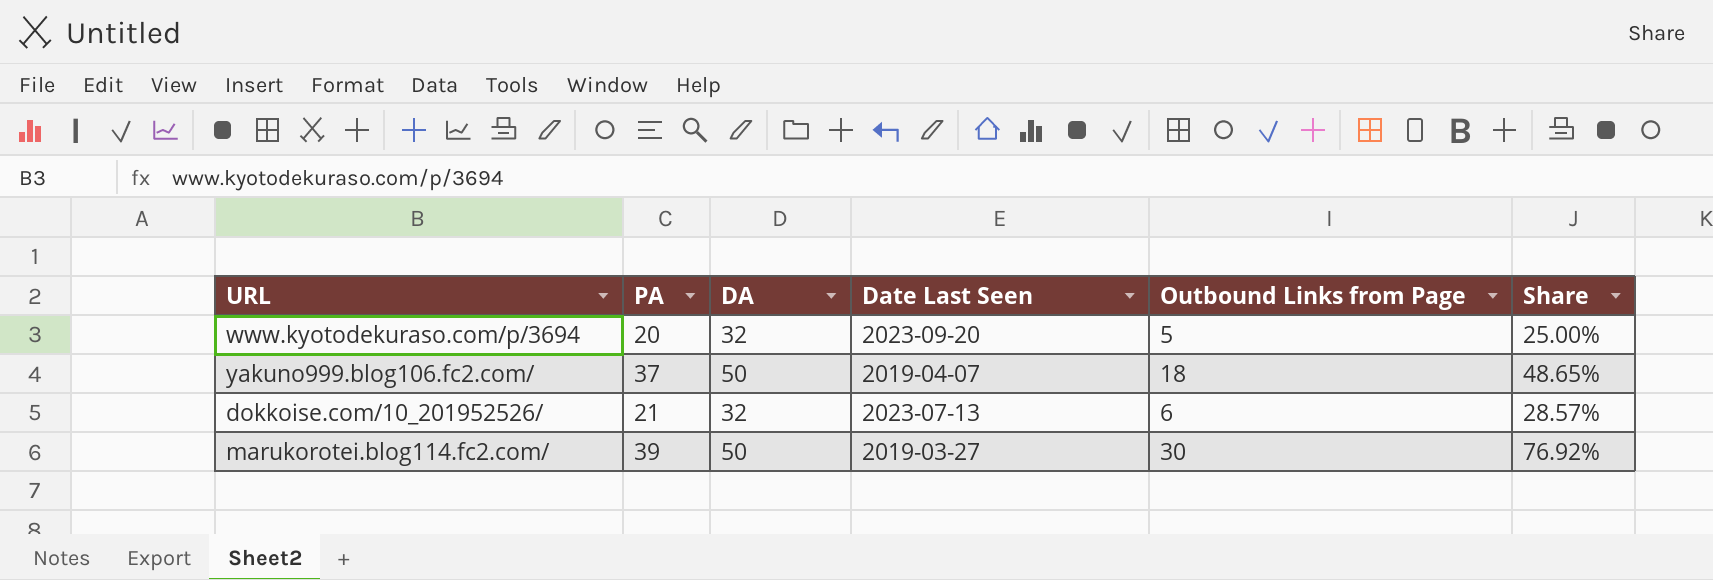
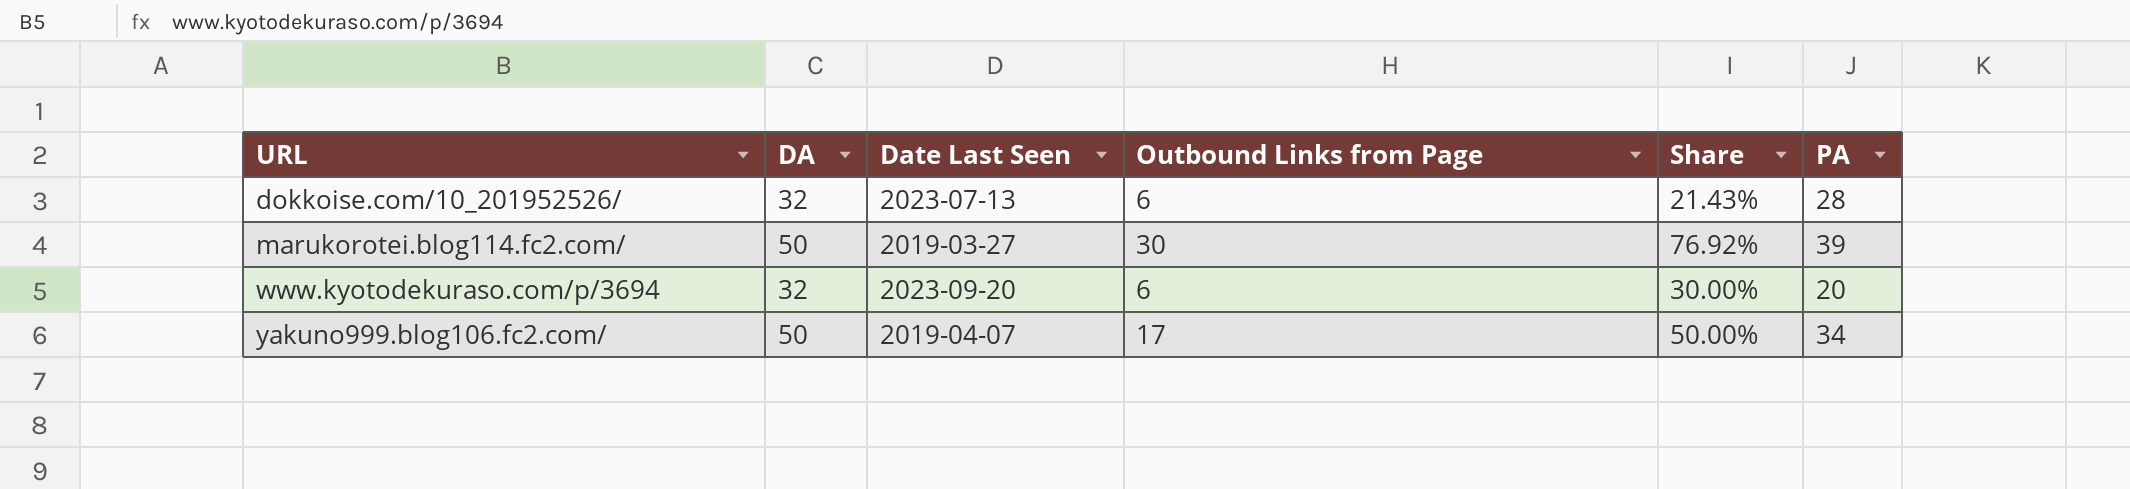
row order: none -> URL ascending
column PA | position: 2 -> 6
dokkoise.com/10_201952526/ | Share: 28.57% -> 21.43%
dokkoise.com/10_201952526/ | PA: 21 -> 28
www.kyotodekuraso.com/p/3694 | Outbound Links from Page: 5 -> 6
www.kyotodekuraso.com/p/3694 | Share: 25.00% -> 30.00%
yakuno999.blog106.fc2.com/ | Outbound Links from Page: 18 -> 17
yakuno999.blog106.fc2.com/ | Share: 48.65% -> 50.00%
yakuno999.blog106.fc2.com/ | PA: 37 -> 34

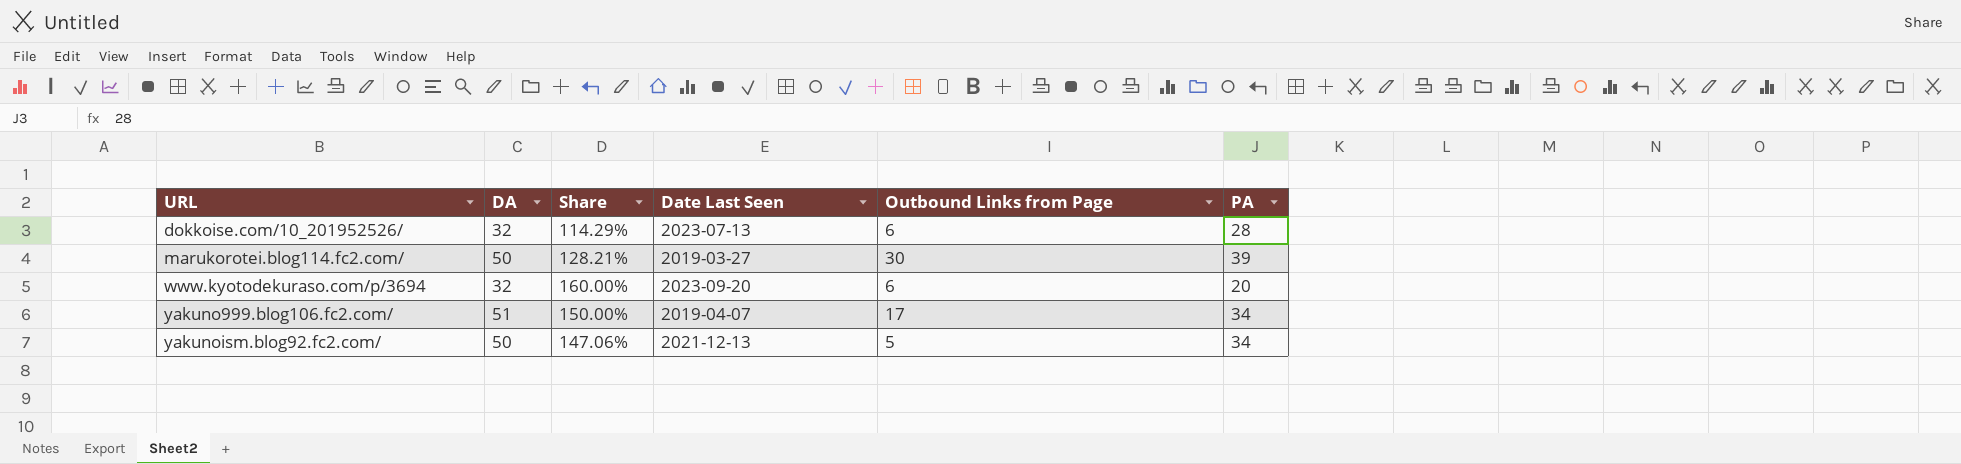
column Share | formula: [Outbound Links from Page] / [PA] -> [DA] / [PA]
column Share | position: 5 -> 3
yakuno999.blog106.fc2.com/ | DA: 50 -> 51
row yakunoism.blog92.fc2.com/: none -> 50 | 147.06% | 2021-12-13 | 5 | 34

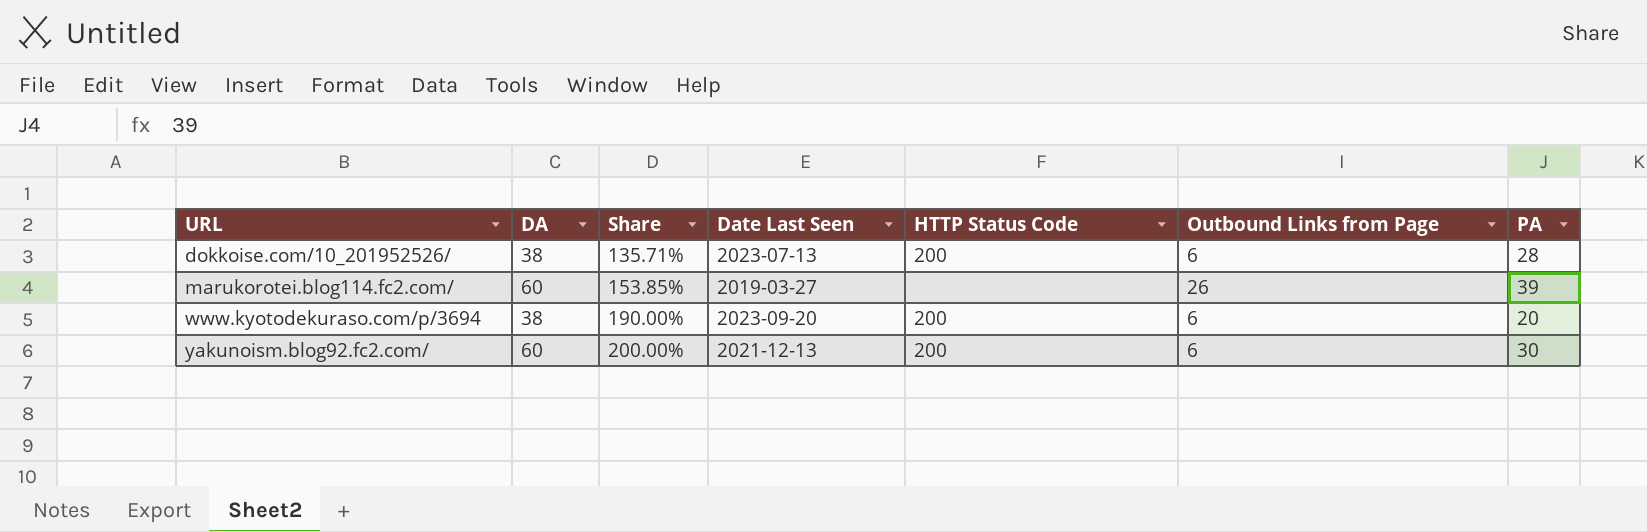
column HTTP Status Code | position: none -> 5
row yakuno999.blog106.fc2.com/: 51 | 150.00% | 2019-04-07 | 17 | 34 -> none
dokkoise.com/10_201952526/ | DA: 32 -> 38
dokkoise.com/10_201952526/ | Share: 114.29% -> 135.71%
marukorotei.blog114.fc2.com/ | DA: 50 -> 60
marukorotei.blog114.fc2.com/ | Share: 128.21% -> 153.85%
marukorotei.blog114.fc2.com/ | Outbound Links from Page: 30 -> 26
www.kyotodekuraso.com/p/3694 | DA: 32 -> 38
www.kyotodekuraso.com/p/3694 | Share: 160.00% -> 190.00%
yakunoism.blog92.fc2.com/ | DA: 50 -> 60
yakunoism.blog92.fc2.com/ | Share: 147.06% -> 200.00%
yakunoism.blog92.fc2.com/ | Outbound Links from Page: 5 -> 6
yakunoism.blog92.fc2.com/ | PA: 34 -> 30

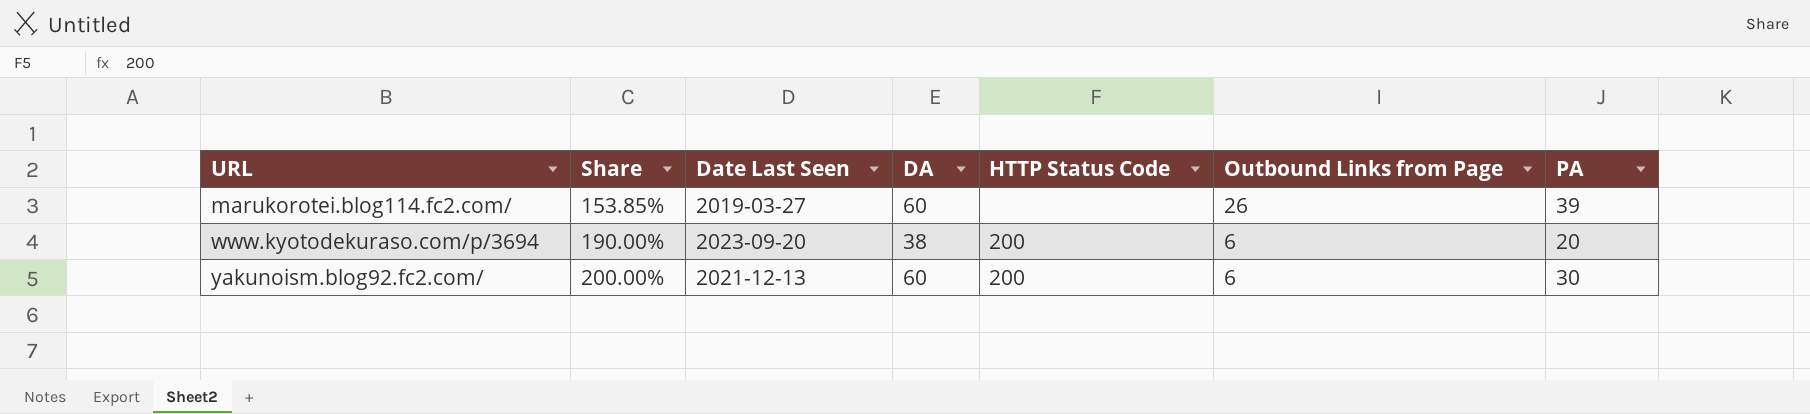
column DA | position: 2 -> 4
row dokkoise.com/10_201952526/: 38 | 135.71% | 2023-07-13 | 200 | 6 | 28 -> none

